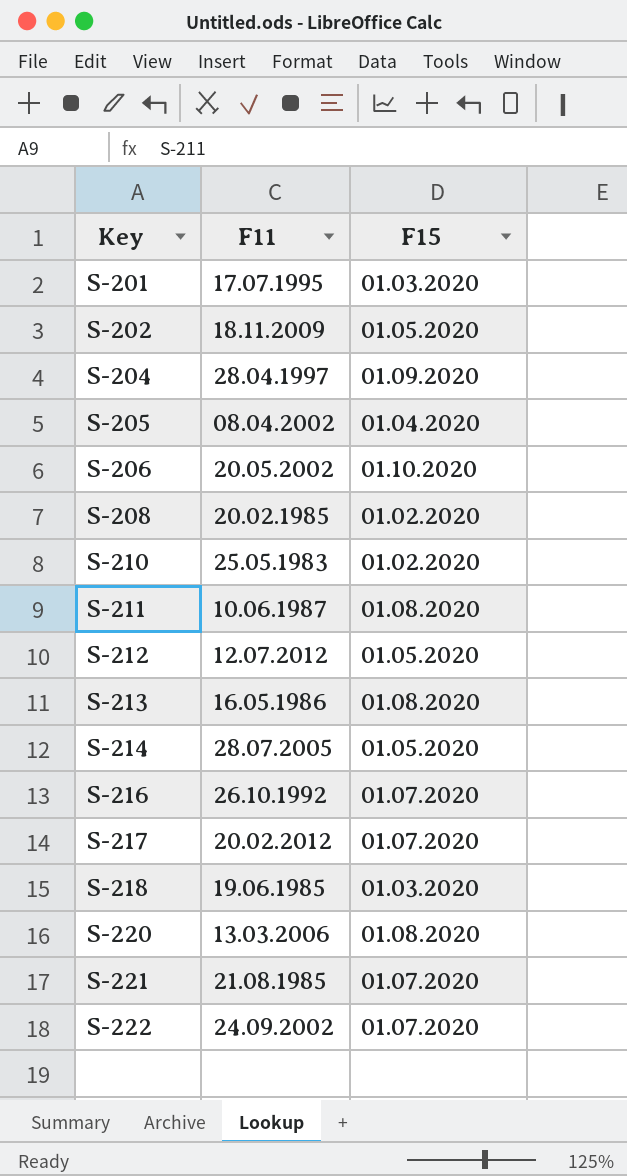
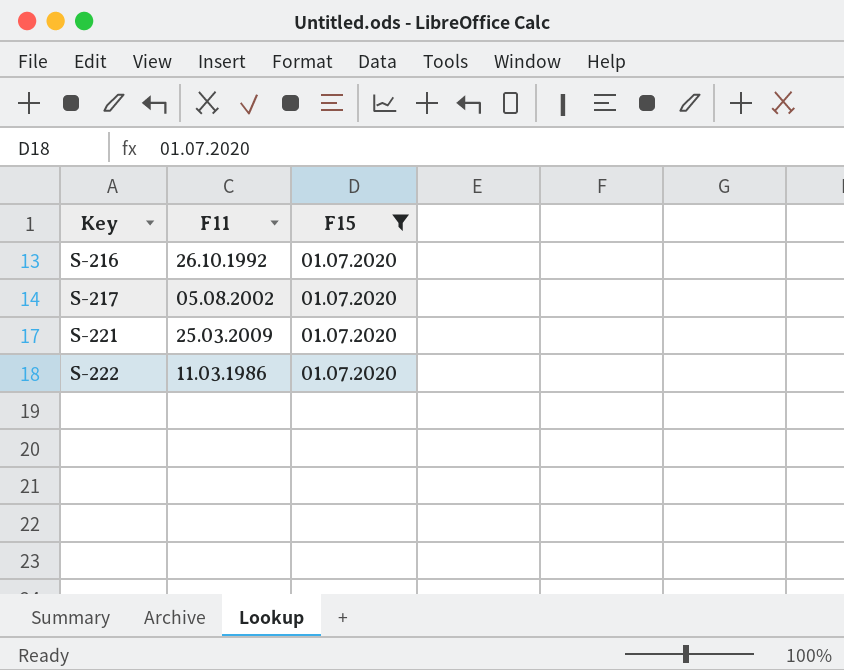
filter: none -> F15 = 01.07.2020
S-217 | F11: 20.02.2012 -> 05.08.2002
S-221 | F11: 21.08.1985 -> 25.03.2009
S-222 | F11: 24.09.2002 -> 11.03.1986

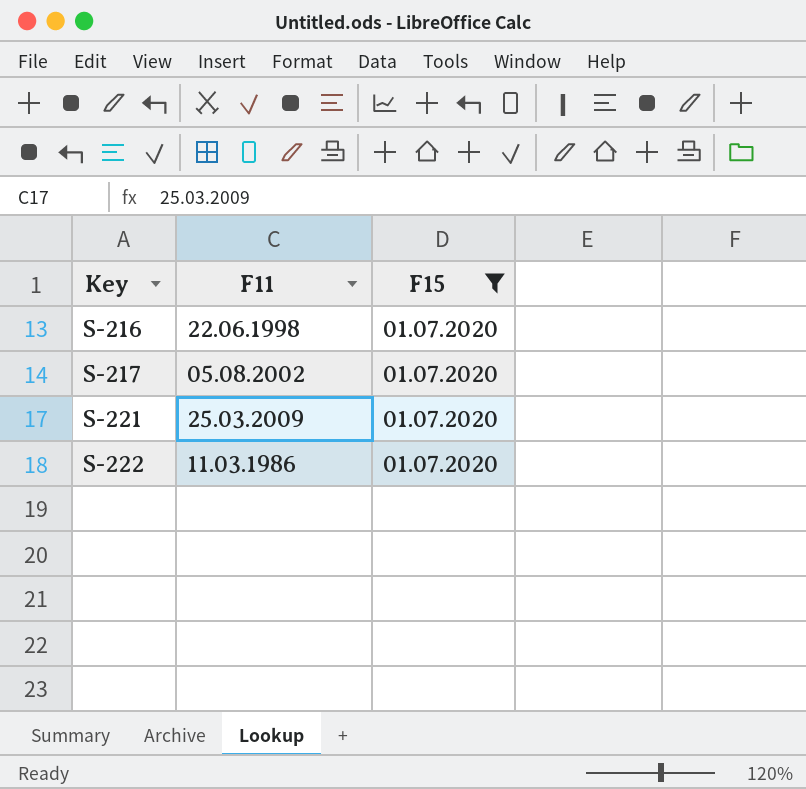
S-216 | F11: 26.10.1992 -> 22.06.1998

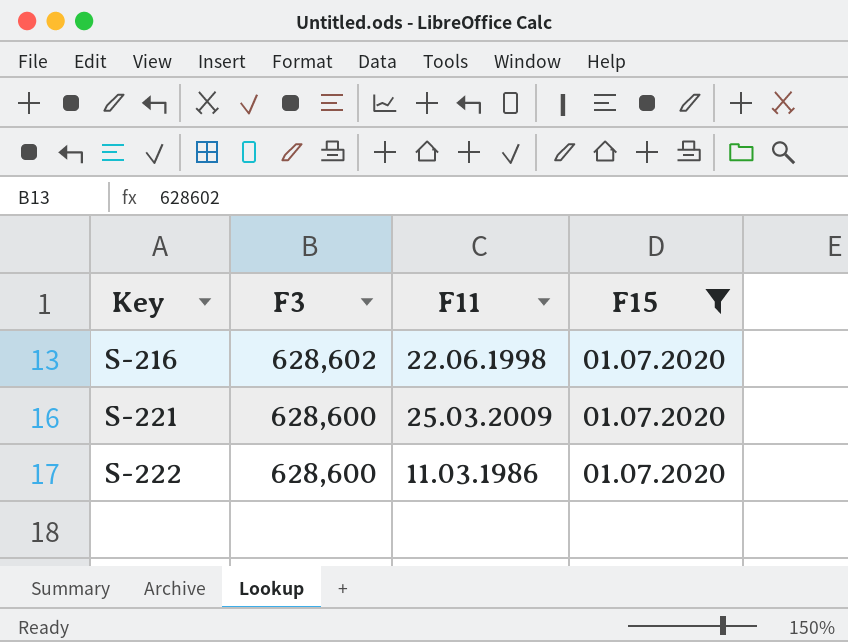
column F3 | position: none -> 2
row S-217: 05.08.2002 | 01.07.2020 -> none

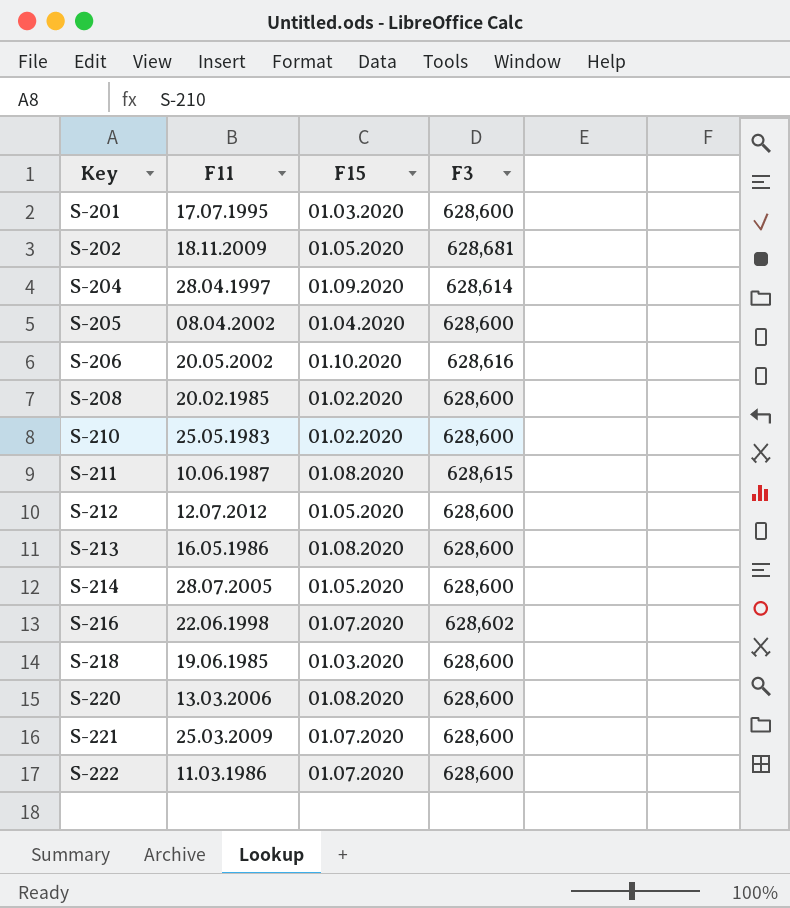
filter: F15 = 01.07.2020 -> none
column F3 | position: 2 -> 4

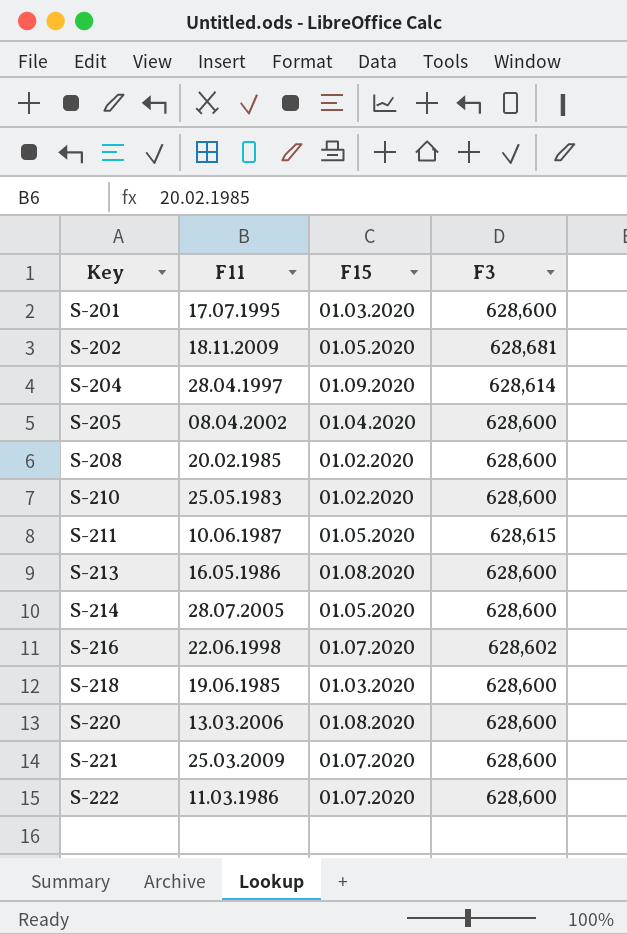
row S-206: 20.05.2002 | 01.10.2020 | 628,616 -> none
row S-212: 12.07.2012 | 01.05.2020 | 628,600 -> none
S-211 | F15: 01.08.2020 -> 01.05.2020

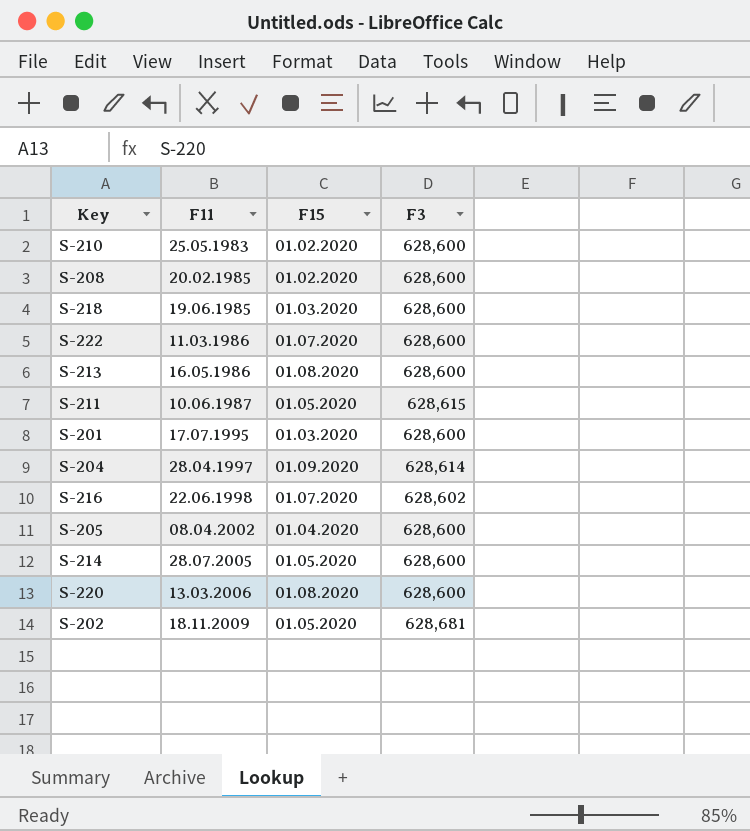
row order: Key ascending -> F11 ascending
row S-221: 25.03.2009 | 01.07.2020 | 628,600 -> none

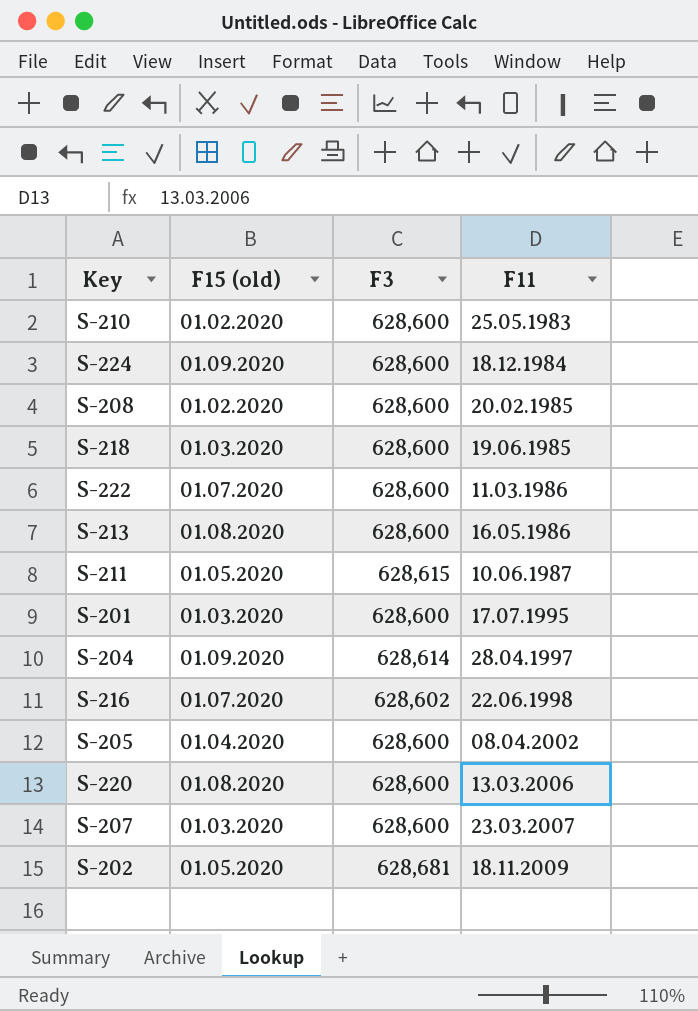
column name: F15 -> F15 (old)
column F11 | position: 2 -> 4
row S-214: 28.07.2005 | 01.05.2020 | 628,600 -> none
row S-224: none -> 01.09.2020 | 628,600 | 18.12.1984
row S-207: none -> 01.03.2020 | 628,600 | 23.03.2007

